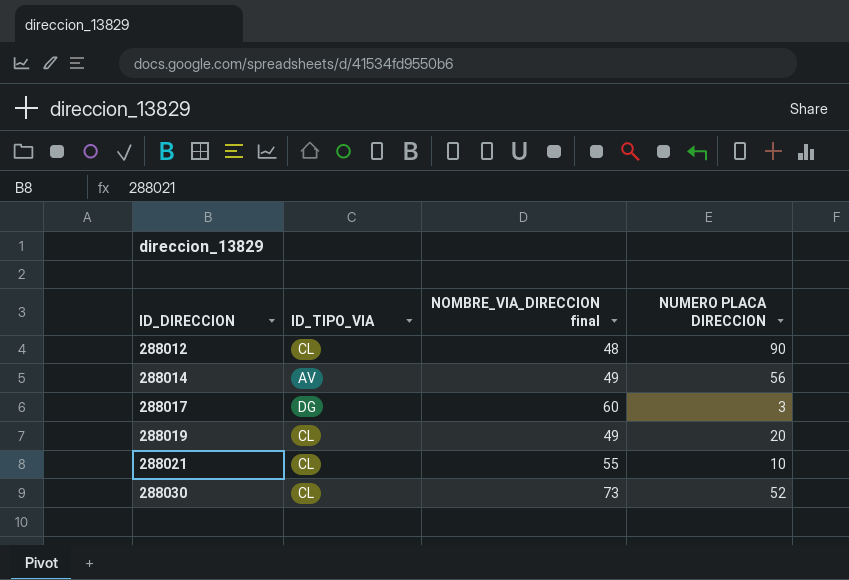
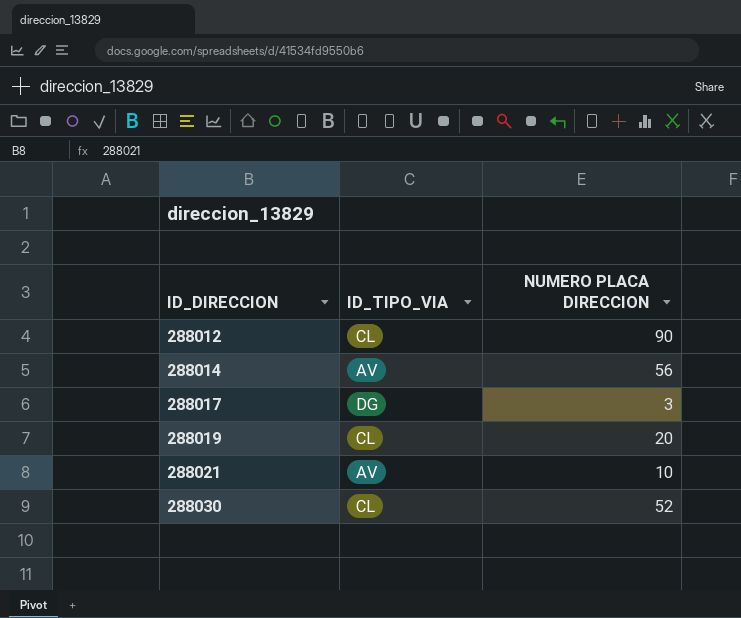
column NOMBRE_VIA_DIRECCION final | position: 3 -> none
288021 | ID_TIPO_VIA: CL -> AV

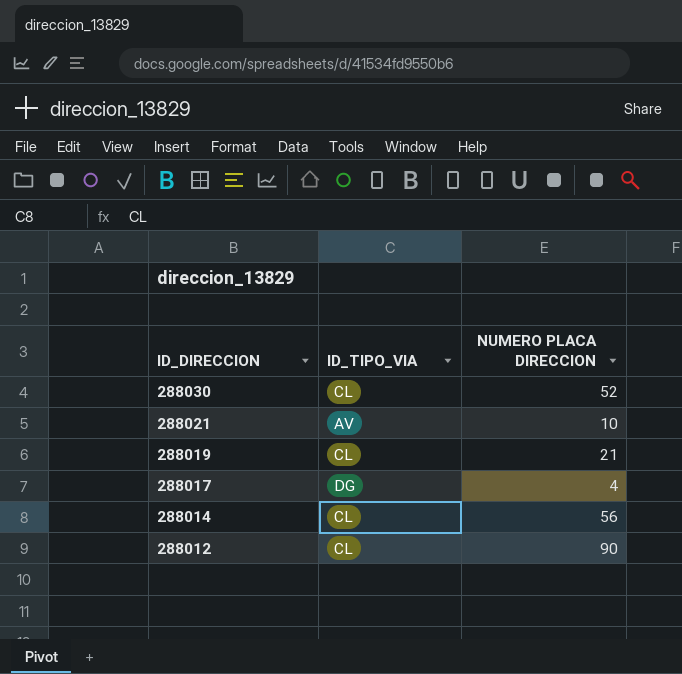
row order: ID_DIRECCION ascending -> ID_DIRECCION descending
288019 | NUMERO PLACA DIRECCION: 20 -> 21
288017 | NUMERO PLACA DIRECCION: 3 -> 4
288014 | ID_TIPO_VIA: AV -> CL

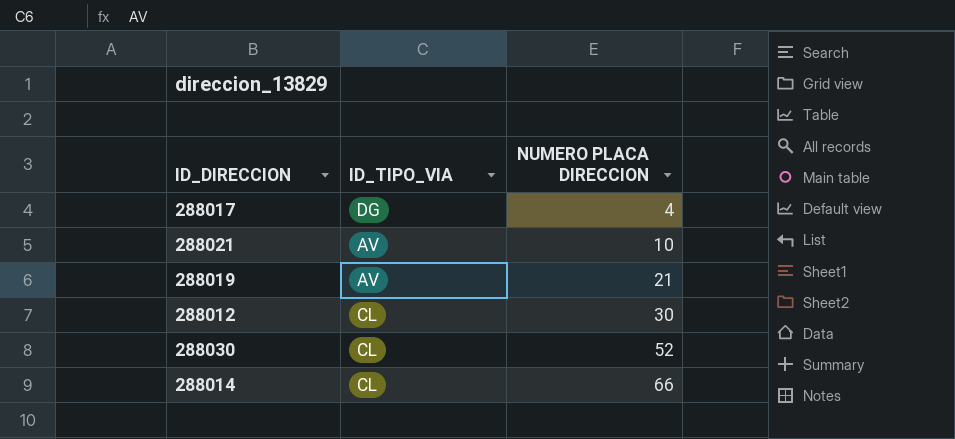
row order: ID_DIRECCION descending -> NUMERO PLACA DIRECCION ascending
288019 | ID_TIPO_VIA: CL -> AV
288012 | NUMERO PLACA DIRECCION: 90 -> 30
288014 | NUMERO PLACA DIRECCION: 56 -> 66

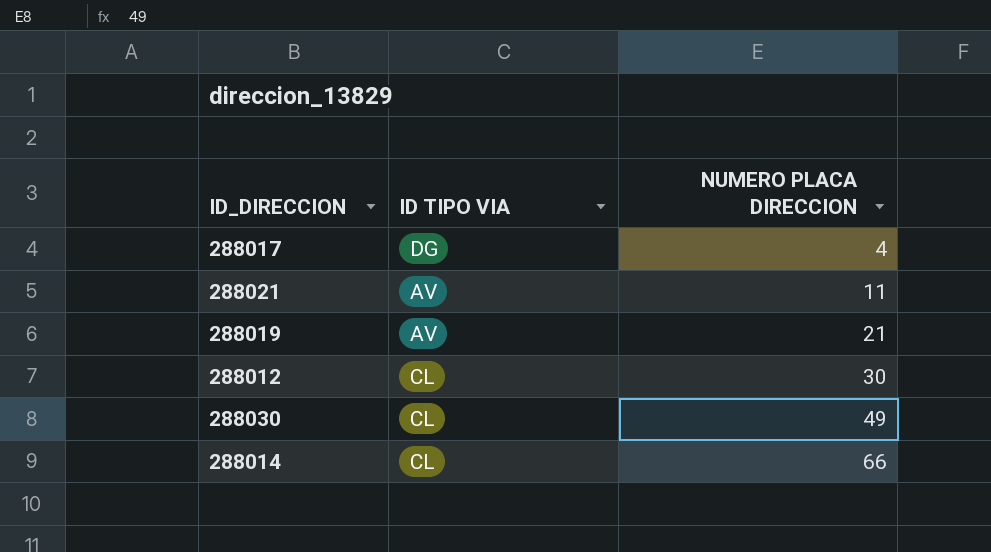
column name: ID_TIPO_VIA -> ID TIPO VIA
288021 | NUMERO PLACA DIRECCION: 10 -> 11
288030 | NUMERO PLACA DIRECCION: 52 -> 49

